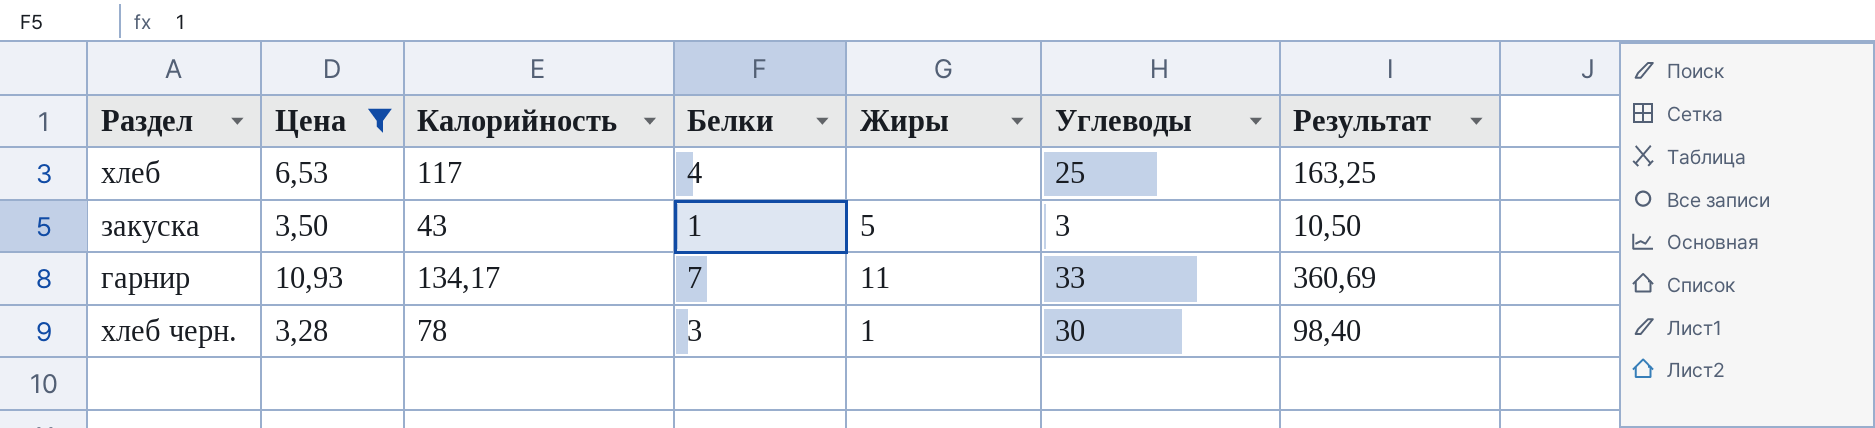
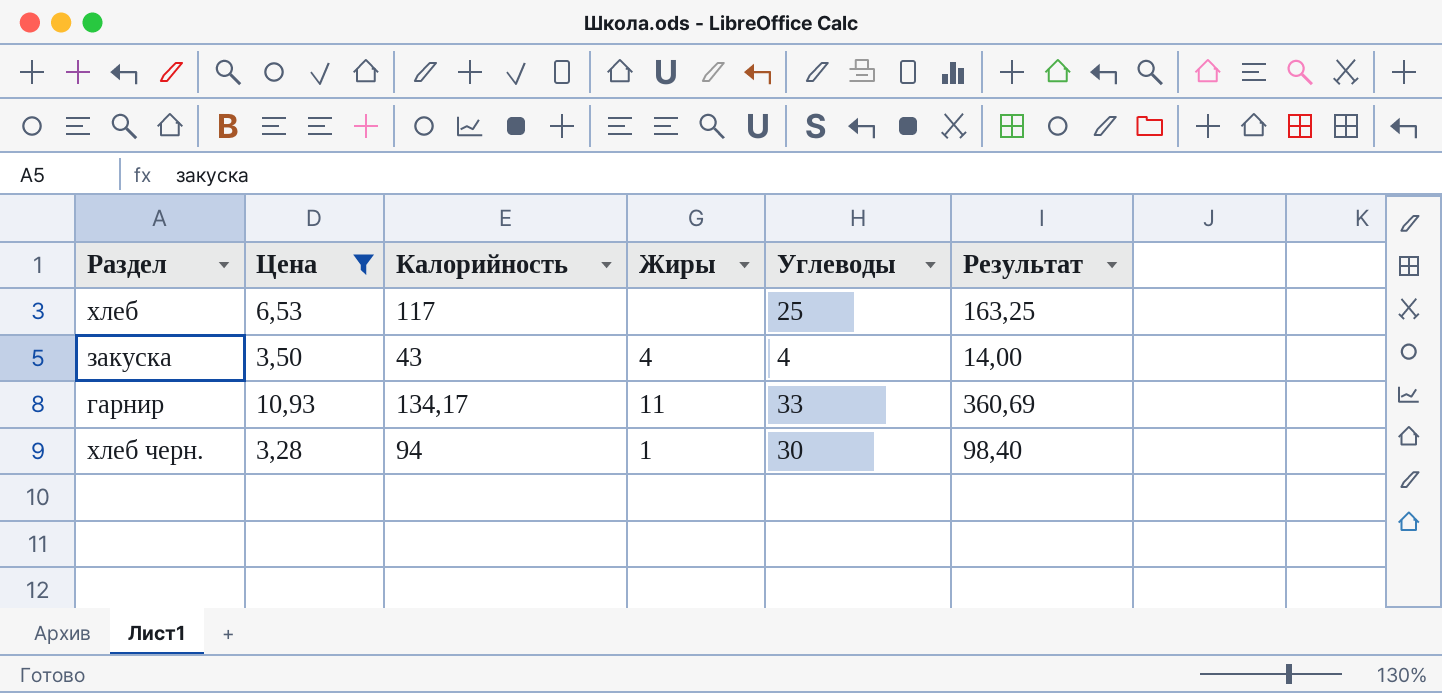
column Белки | position: 4 -> none
закуска | Жиры: 5 -> 4
закуска | Углеводы: 3 -> 4
закуска | Результат: 10,50 -> 14,00
хлеб черн. | Калорийность: 78 -> 94

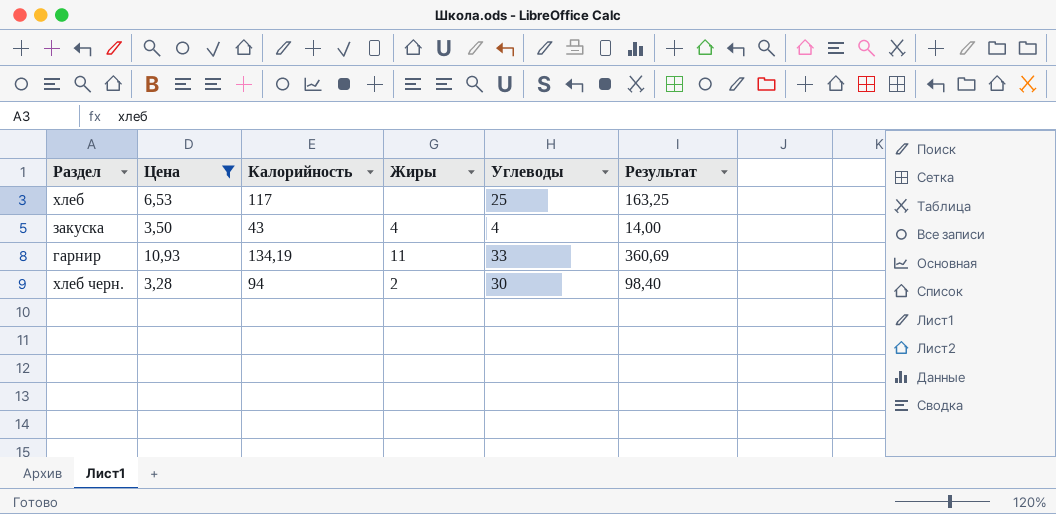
гарнир | Калорийность: 134,17 -> 134,19
хлеб черн. | Жиры: 1 -> 2

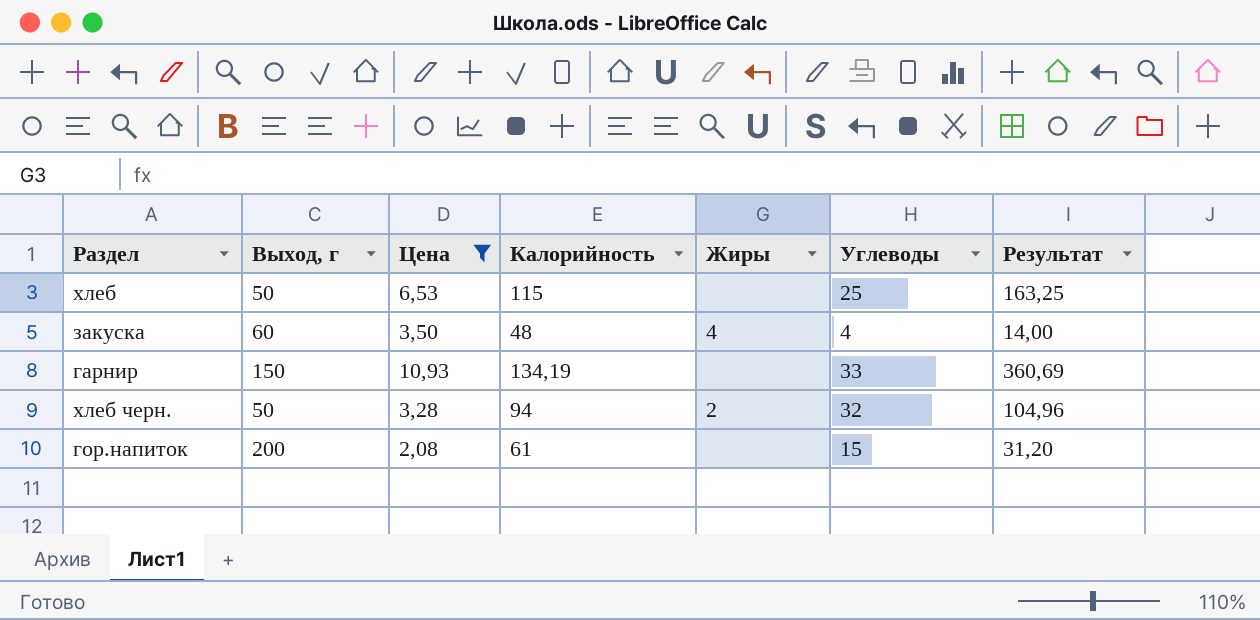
column Выход, г | position: none -> 2
хлеб | Калорийность: 117 -> 115
закуска | Калорийность: 43 -> 48
гарнир | Жиры: 11 -> none
хлеб черн. | Углеводы: 30 -> 32
хлеб черн. | Результат: 98,40 -> 104,96
row гор.напиток: none -> 200 | 2,08 | 61 | none | 15 | 31,20

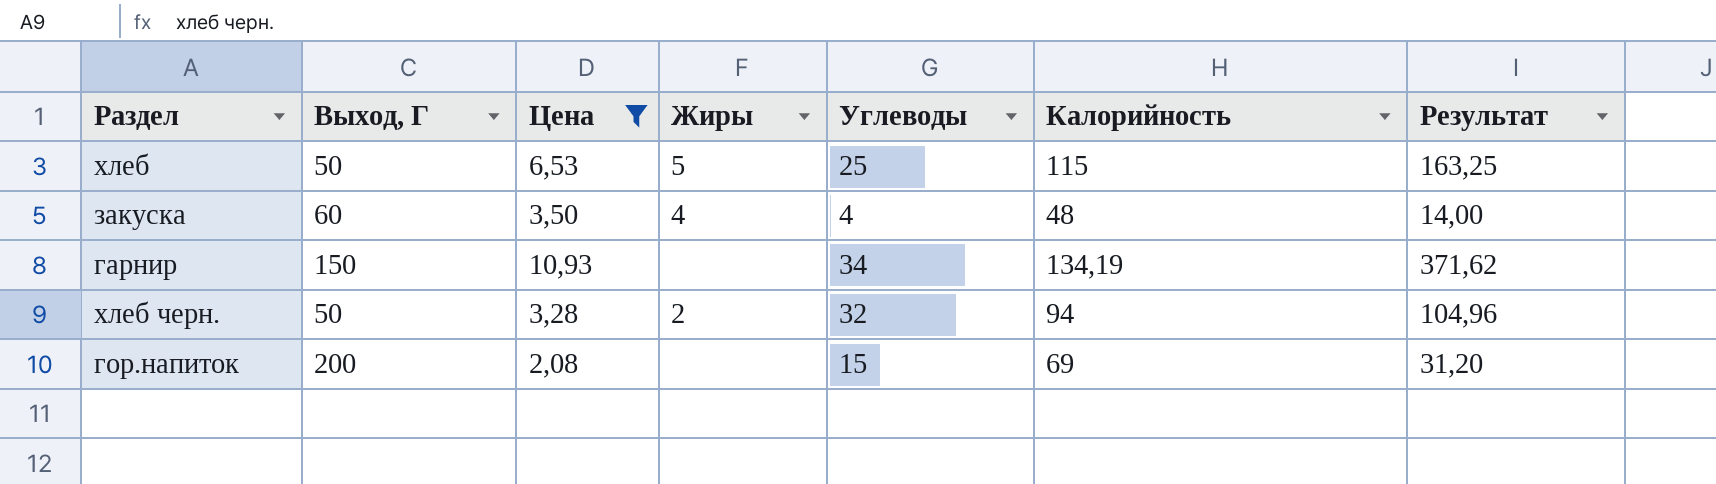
column name: Выход, г -> Выход, Г
column Калорийность | position: 4 -> 6
хлеб | Жиры: none -> 5
гарнир | Углеводы: 33 -> 34
гарнир | Результат: 360,69 -> 371,62
гор.напиток | Калорийность: 61 -> 69

